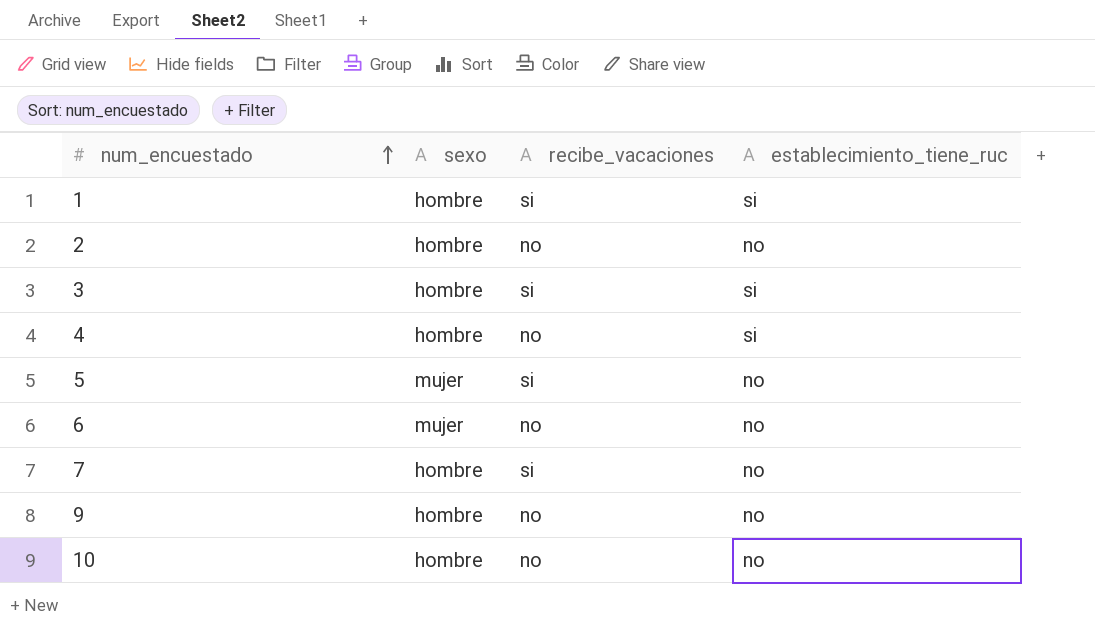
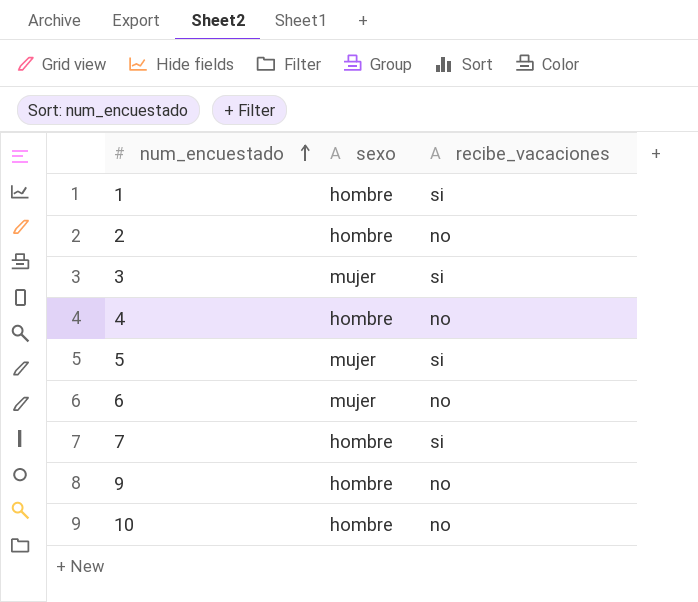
column establecimiento_tiene_ruc | position: 4 -> none
3 | sexo: hombre -> mujer

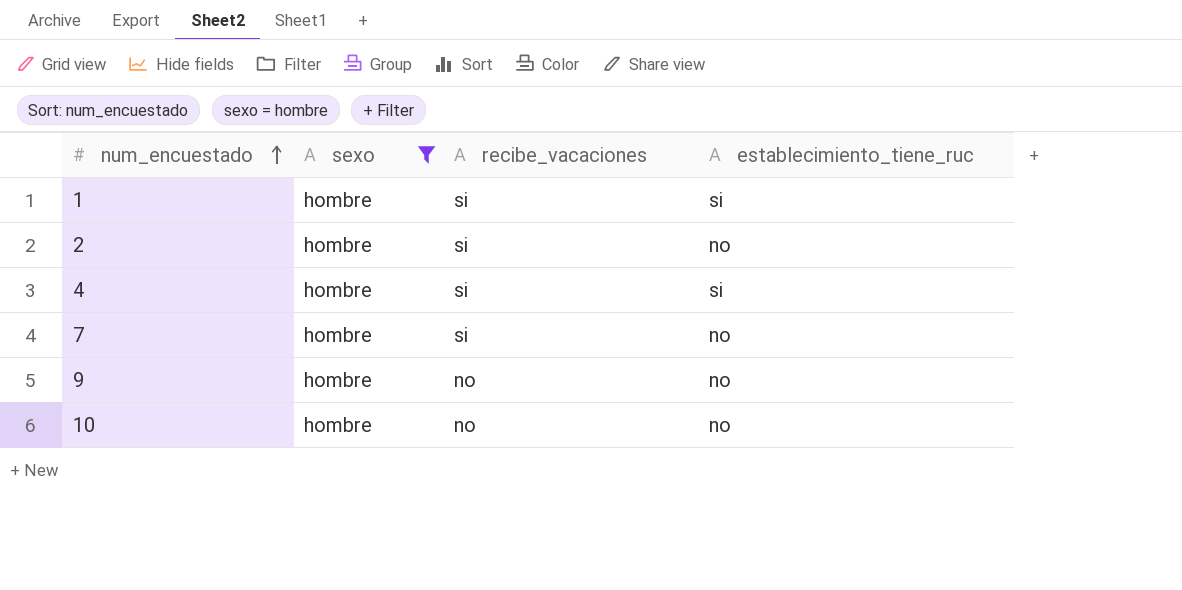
filter: none -> sexo = hombre
column establecimiento_tiene_ruc | position: none -> 4
2 | recibe_vacaciones: no -> si
4 | recibe_vacaciones: no -> si

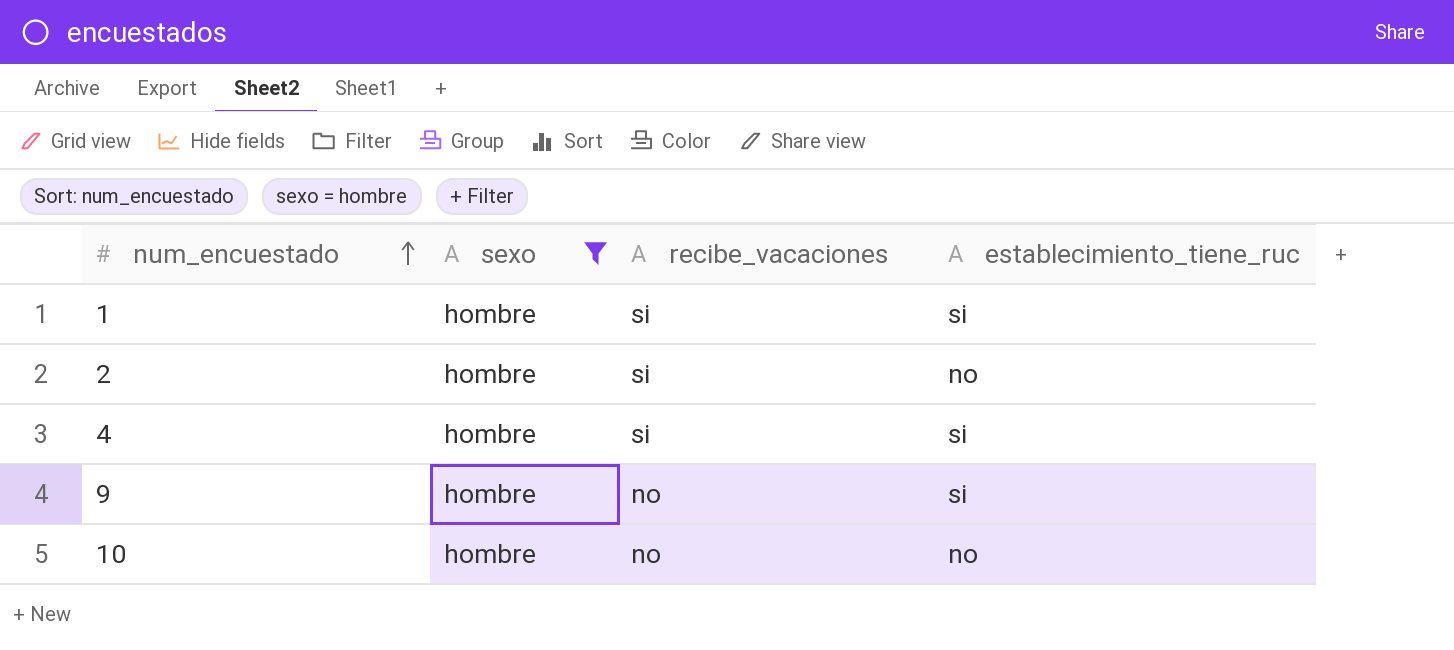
row 7: hombre | si | no -> none
9 | establecimiento_tiene_ruc: no -> si

